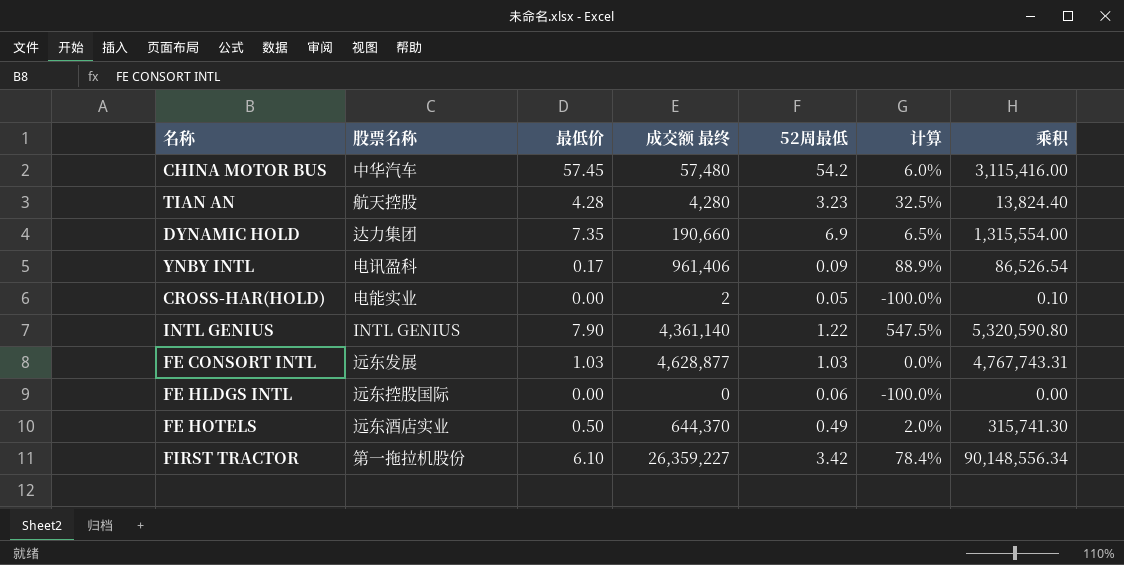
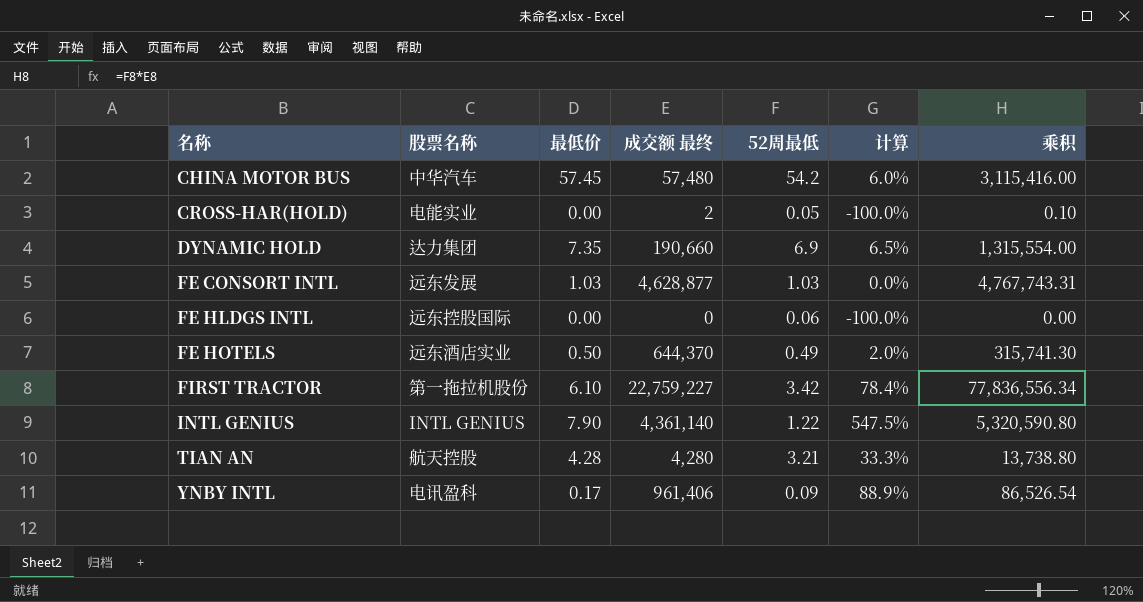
row order: none -> 名称 ascending
FIRST TRACTOR | 成交额 最终: 26,359,227 -> 22,759,227
FIRST TRACTOR | 乘积: 90,148,556.34 -> 77,836,556.34
TIAN AN | 52周最低: 3.23 -> 3.21
TIAN AN | 计算: 32.5% -> 33.3%
TIAN AN | 乘积: 13,824.40 -> 13,738.80

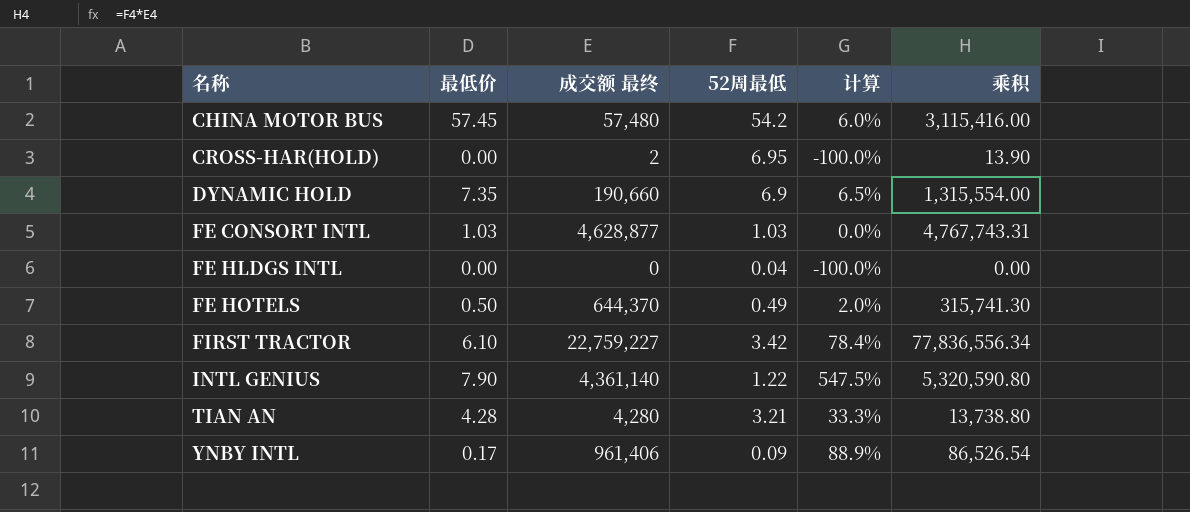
column 股票名称 | position: 2 -> none
CROSS-HAR(HOLD) | 52周最低: 0.05 -> 6.95
CROSS-HAR(HOLD) | 乘积: 0.10 -> 13.90
FE HLDGS INTL | 52周最低: 0.06 -> 0.04

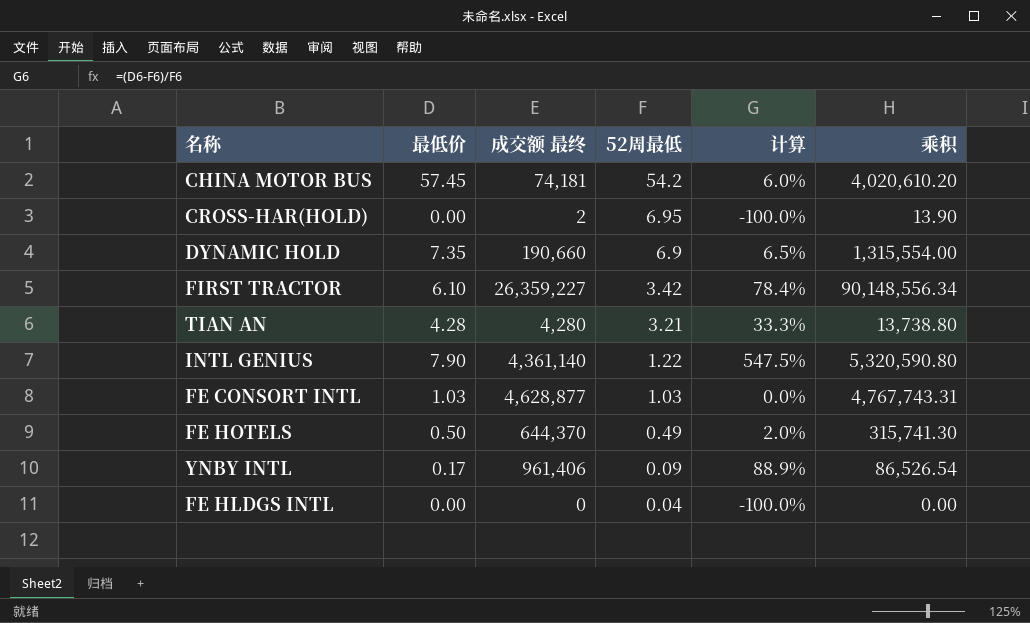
row order: 名称 ascending -> 52周最低 descending
CHINA MOTOR BUS | 成交额 最终: 57,480 -> 74,181
CHINA MOTOR BUS | 乘积: 3,115,416.00 -> 4,020,610.20
FIRST TRACTOR | 成交额 最终: 22,759,227 -> 26,359,227
FIRST TRACTOR | 乘积: 77,836,556.34 -> 90,148,556.34

